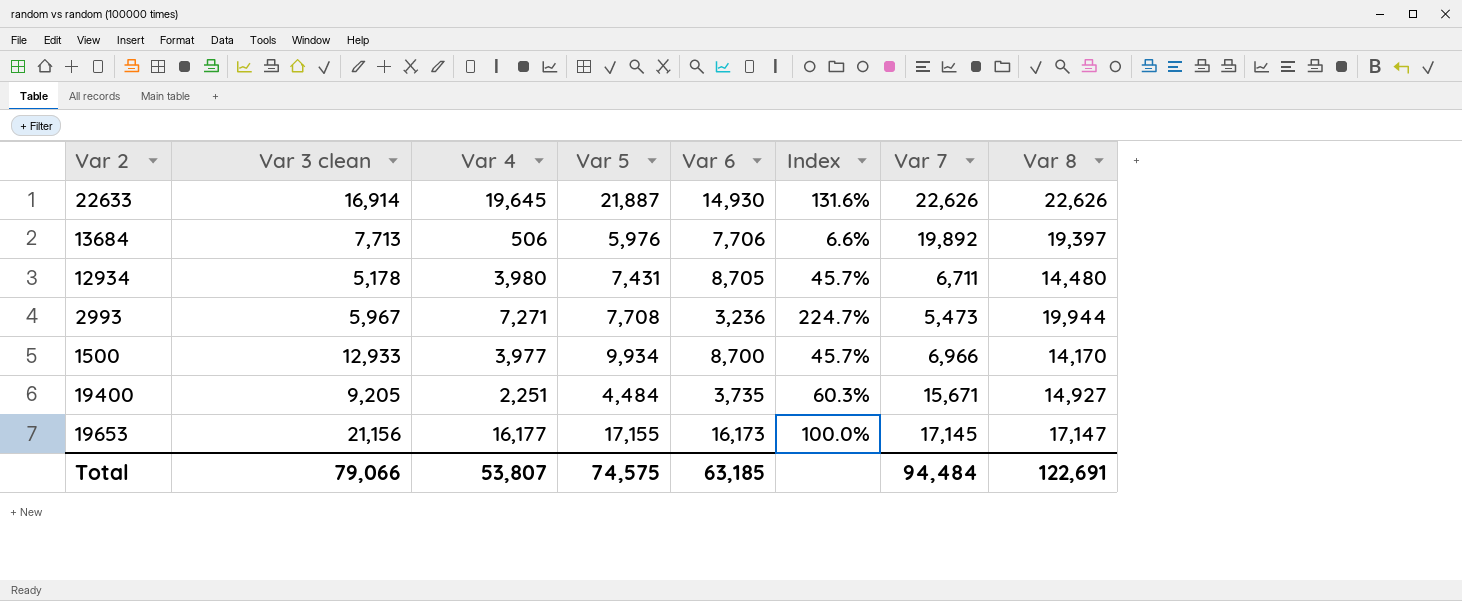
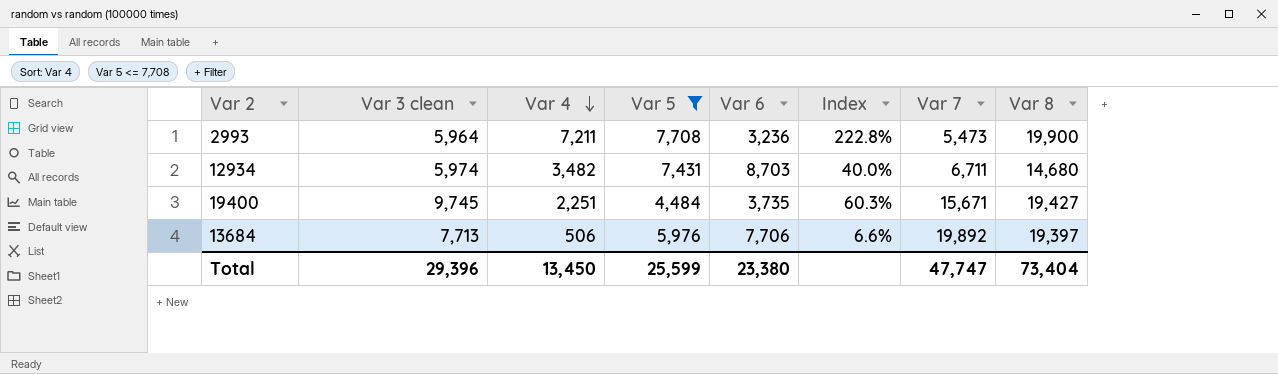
filter: none -> Var 5 <= 7,708
row order: none -> Var 4 descending
2993 | Var 3 clean: 5,967 -> 5,964
2993 | Var 4: 7,271 -> 7,211
2993 | Index: 224.7% -> 222.8%
2993 | Var 8: 19,944 -> 19,900
12934 | Var 3 clean: 5,178 -> 5,974
12934 | Var 4: 3,980 -> 3,482
12934 | Var 6: 8,705 -> 8,703
12934 | Index: 45.7% -> 40.0%
12934 | Var 8: 14,480 -> 14,680
19400 | Var 3 clean: 9,205 -> 9,745
19400 | Var 8: 14,927 -> 19,427
Total | Var 3 clean: 79,066 -> 29,396
Total | Var 4: 53,807 -> 13,450
Total | Var 5: 74,575 -> 25,599
Total | Var 6: 63,185 -> 23,380
Total | Var 7: 94,484 -> 47,747
Total | Var 8: 122,691 -> 73,404

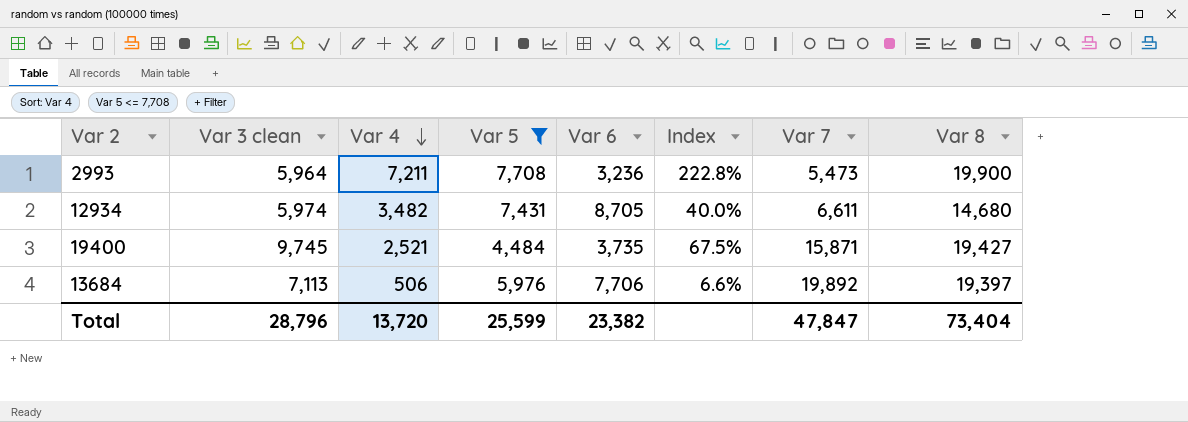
12934 | Var 6: 8,703 -> 8,705
12934 | Var 7: 6,711 -> 6,611
19400 | Var 4: 2,251 -> 2,521
19400 | Index: 60.3% -> 67.5%
19400 | Var 7: 15,671 -> 15,871
13684 | Var 3 clean: 7,713 -> 7,113
Total | Var 3 clean: 29,396 -> 28,796
Total | Var 4: 13,450 -> 13,720
Total | Var 6: 23,380 -> 23,382
Total | Var 7: 47,747 -> 47,847

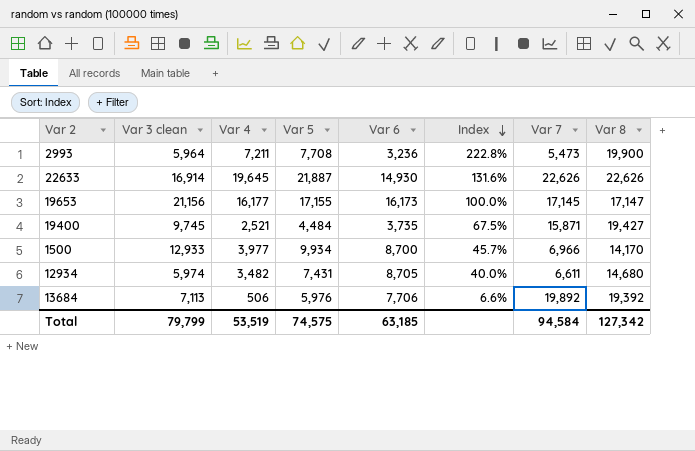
filter: Var 5 <= 7,708 -> none
row order: Var 4 descending -> Index descending
13684 | Var 8: 19,397 -> 19,392
Total | Var 3 clean: 28,796 -> 79,799
Total | Var 4: 13,720 -> 53,519
Total | Var 5: 25,599 -> 74,575
Total | Var 6: 23,382 -> 63,185
Total | Var 7: 47,847 -> 94,584
Total | Var 8: 73,404 -> 127,342

